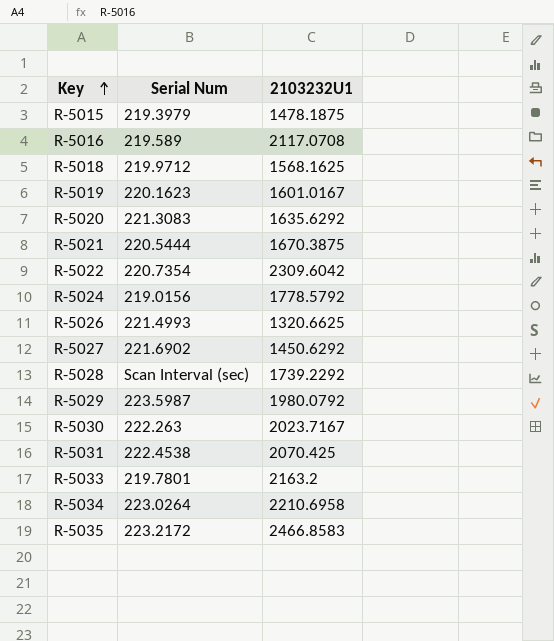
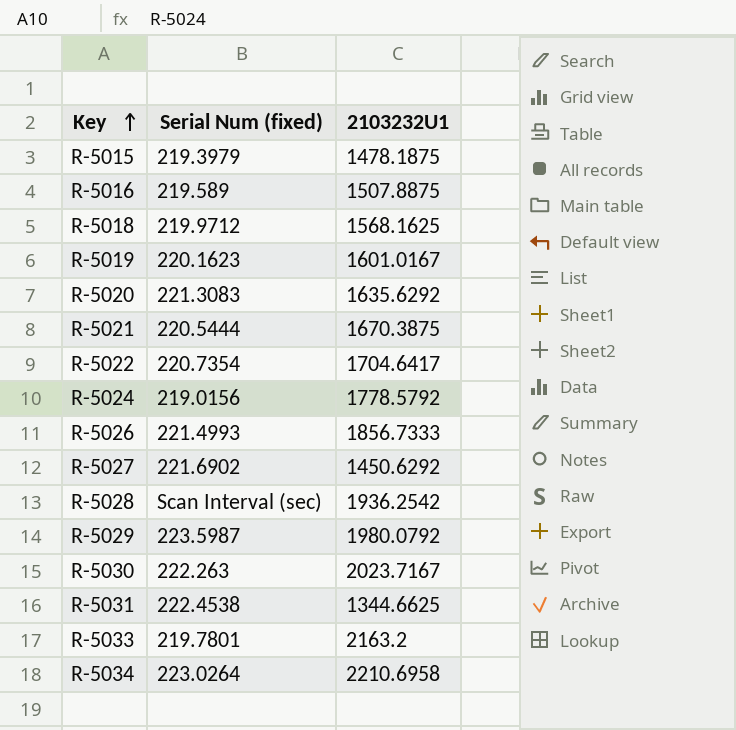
column name: Serial Num -> Serial Num (fixed)
row R-5035: 223.2172 | 2466.8583 -> none
R-5016 | 2103232U1: 2117.0708 -> 1507.8875
R-5022 | 2103232U1: 2309.6042 -> 1704.6417
R-5026 | 2103232U1: 1320.6625 -> 1856.7333
R-5028 | 2103232U1: 1739.2292 -> 1936.2542
R-5031 | 2103232U1: 2070.425 -> 1344.6625

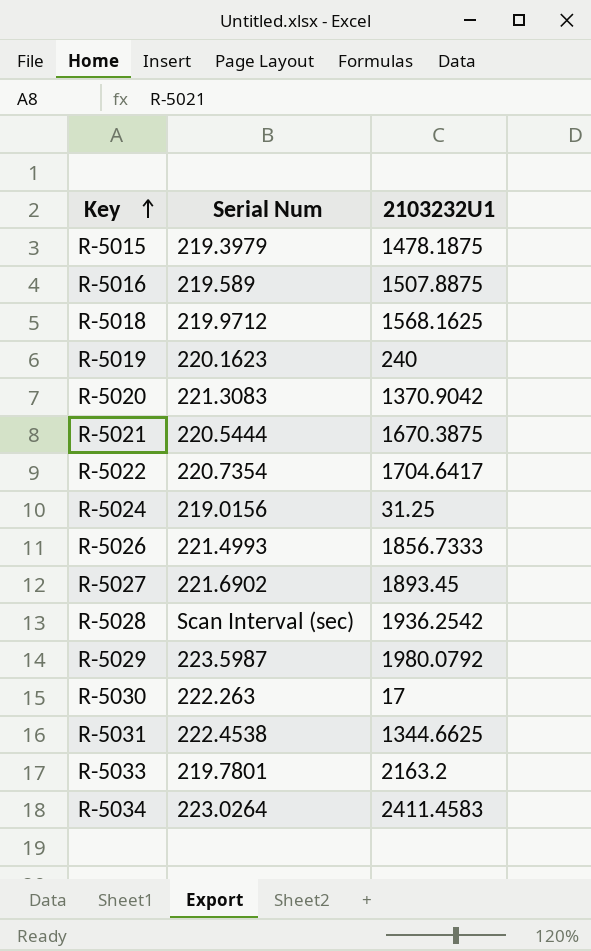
column name: Serial Num (fixed) -> Serial Num
R-5019 | 2103232U1: 1601.0167 -> 240
R-5020 | 2103232U1: 1635.6292 -> 1370.9042
R-5024 | 2103232U1: 1778.5792 -> 31.25
R-5027 | 2103232U1: 1450.6292 -> 1893.45
R-5030 | 2103232U1: 2023.7167 -> 17
R-5034 | 2103232U1: 2210.6958 -> 2411.4583

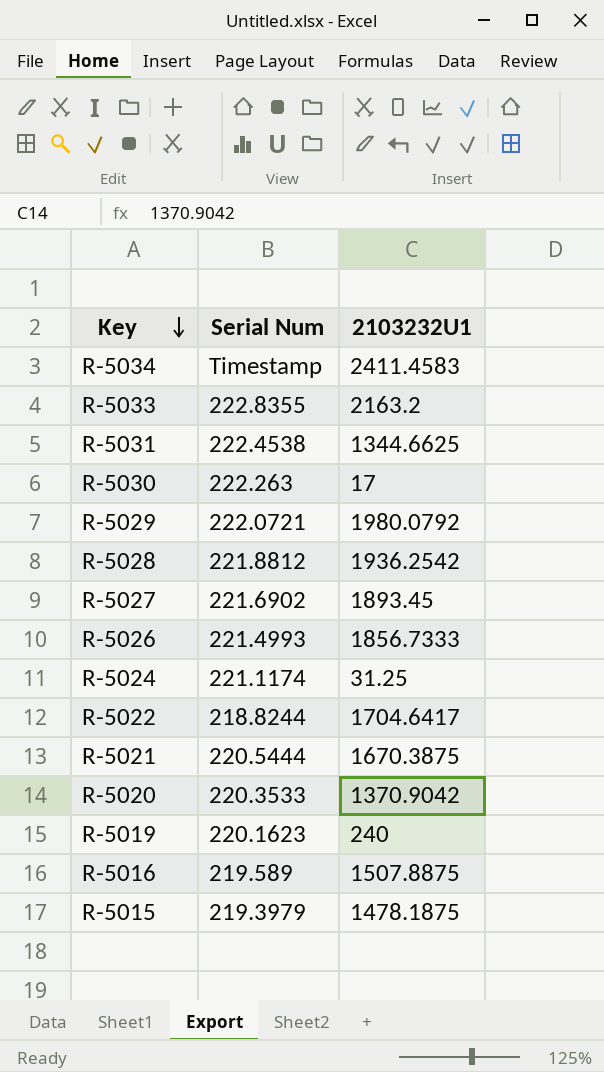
row order: Key ascending -> Key descending
row R-5018: 219.9712 | 1568.1625 -> none
R-5034 | Serial Num: 223.0264 -> Timestamp
R-5033 | Serial Num: 219.7801 -> 222.8355
R-5029 | Serial Num: 223.5987 -> 222.0721
R-5028 | Serial Num: Scan Interval (sec) -> 221.8812
R-5024 | Serial Num: 219.0156 -> 221.1174
R-5022 | Serial Num: 220.7354 -> 218.8244
R-5020 | Serial Num: 221.3083 -> 220.3533

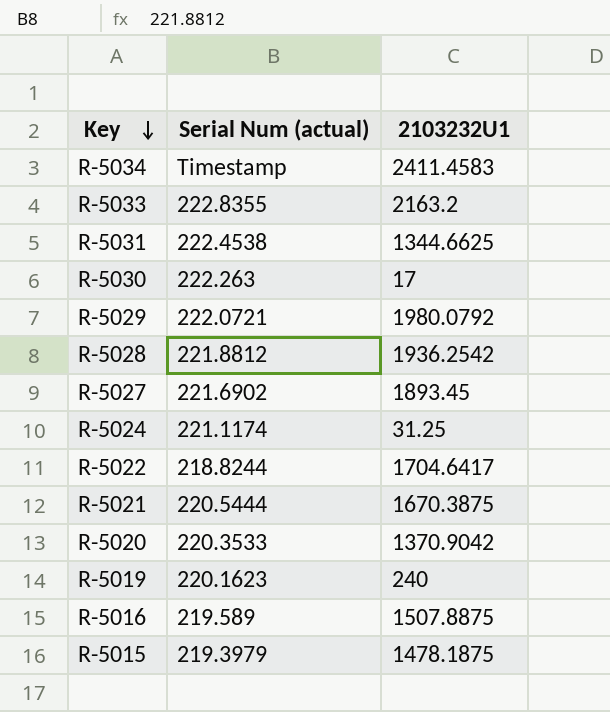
column name: Serial Num -> Serial Num (actual)
row R-5026: 221.4993 | 1856.7333 -> none

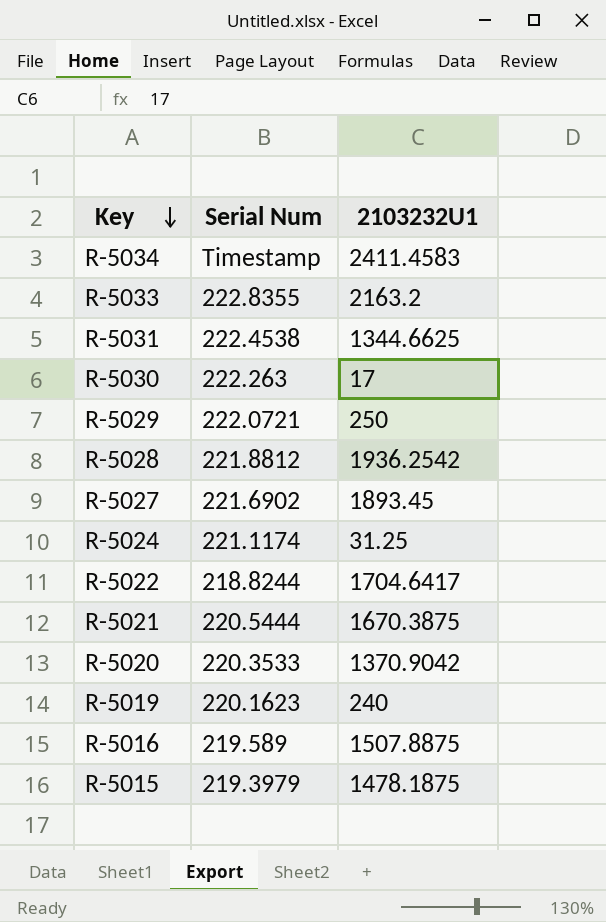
column name: Serial Num (actual) -> Serial Num
R-5029 | 2103232U1: 1980.0792 -> 250

